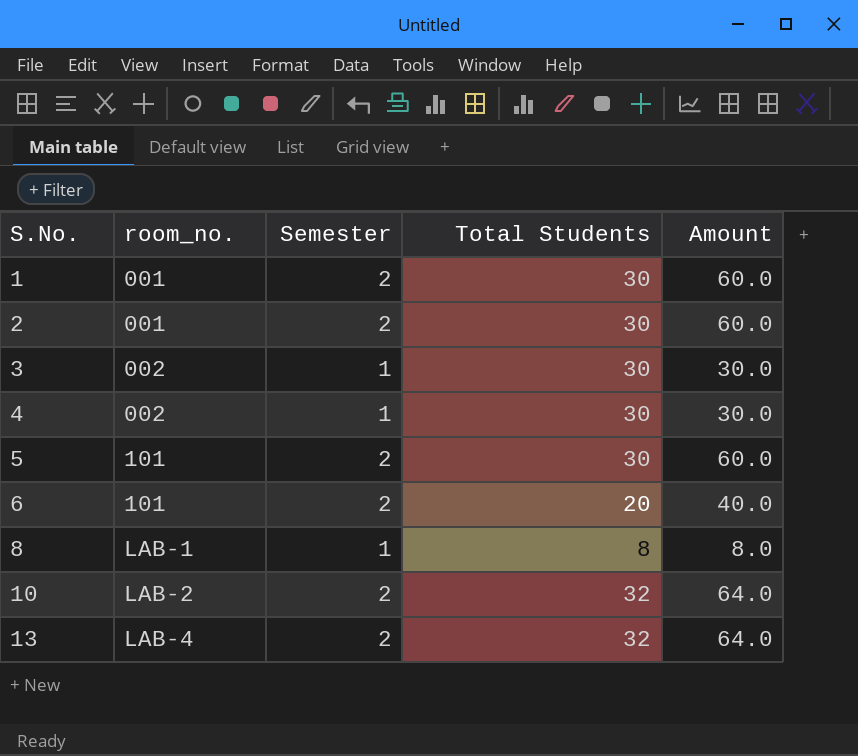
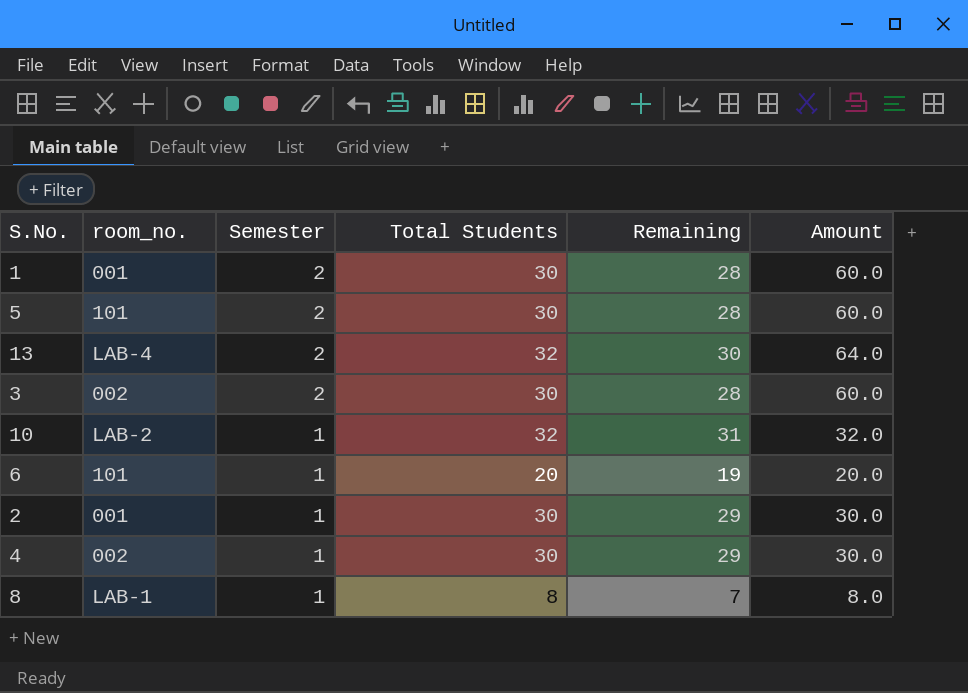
row order: S.No. ascending -> Semester descending
column Remaining | formula: none -> [Total Students] - [Semester]
3 | Semester: 1 -> 2
3 | Amount: 30.0 -> 60.0
10 | Semester: 2 -> 1
10 | Amount: 64.0 -> 32.0
6 | Semester: 2 -> 1
6 | Amount: 40.0 -> 20.0
2 | Semester: 2 -> 1
2 | Amount: 60.0 -> 30.0

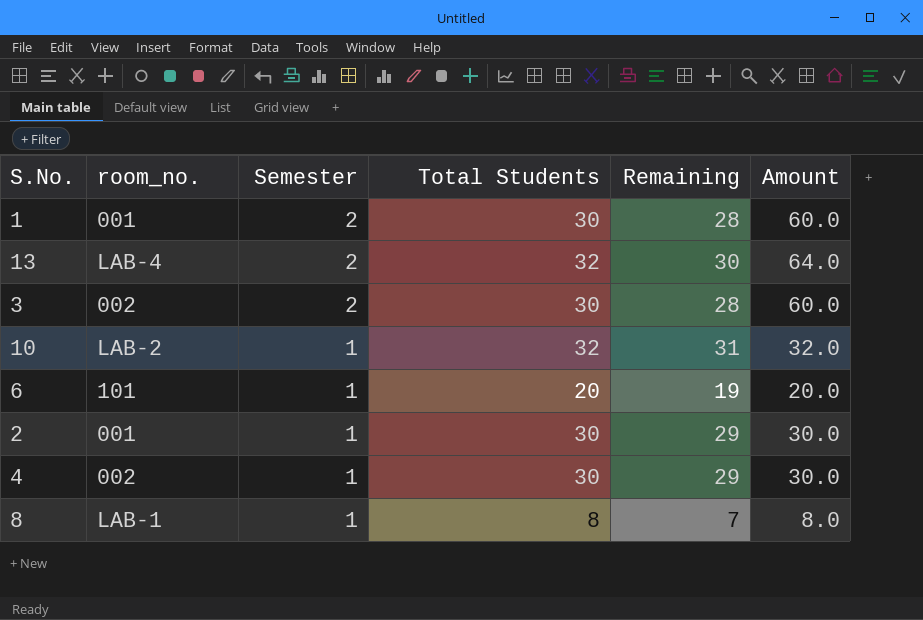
row 5: 101 | 2 | 30 | 28 | 60.0 -> none

